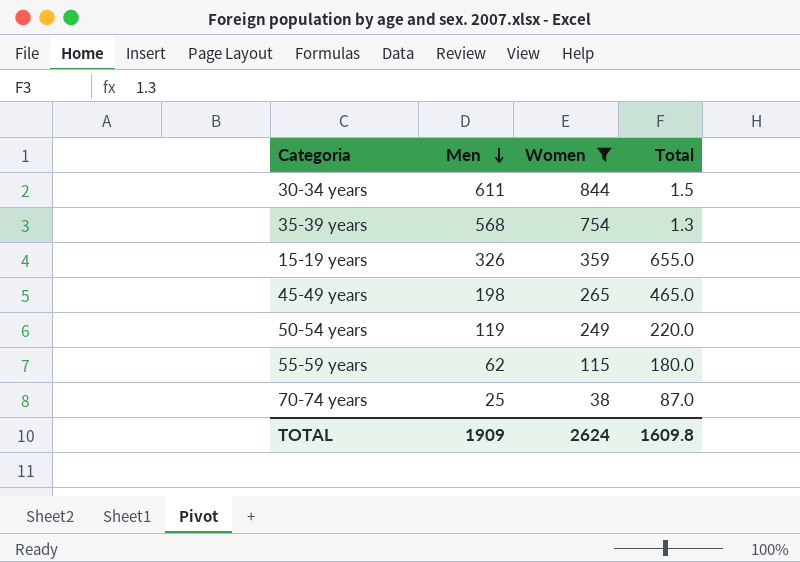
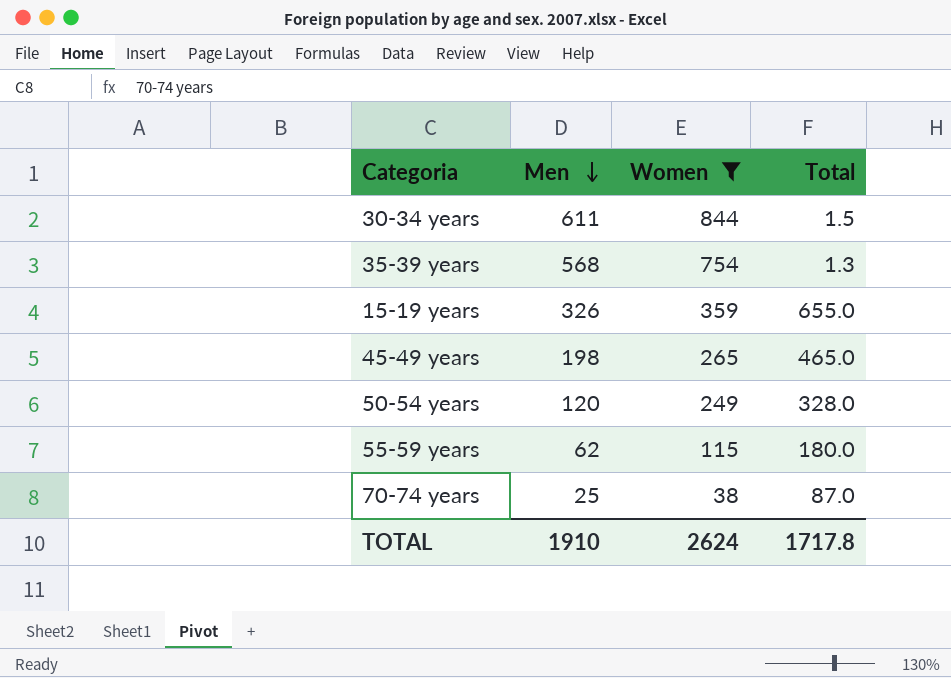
50-54 years | Men: 119 -> 120
50-54 years | Total: 220.0 -> 328.0
TOTAL | Men: 1909 -> 1910
TOTAL | Total: 1609.8 -> 1717.8

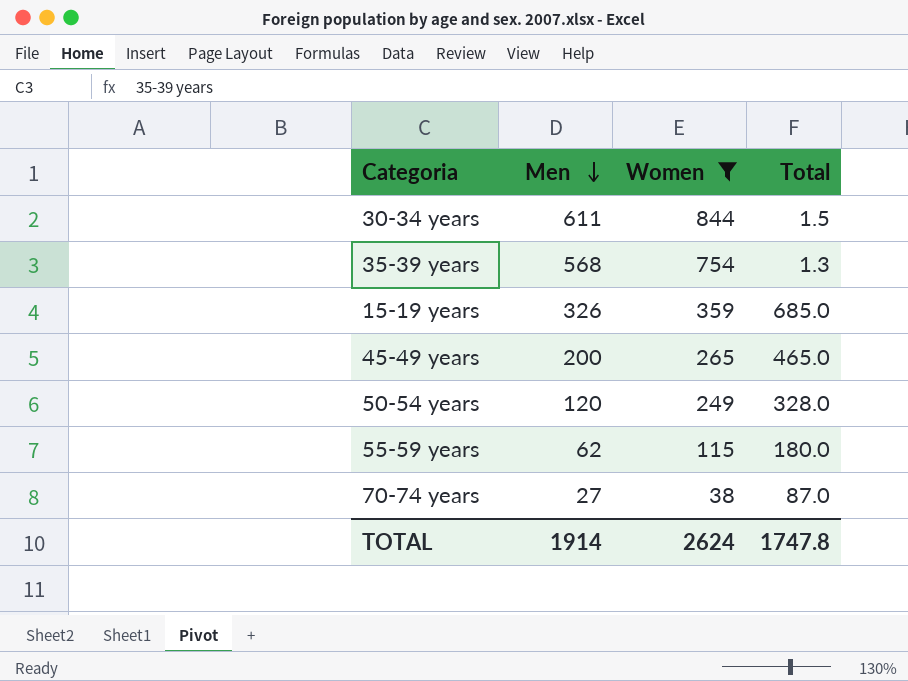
15-19 years | Total: 655.0 -> 685.0
45-49 years | Men: 198 -> 200
70-74 years | Men: 25 -> 27
TOTAL | Men: 1910 -> 1914
TOTAL | Total: 1717.8 -> 1747.8

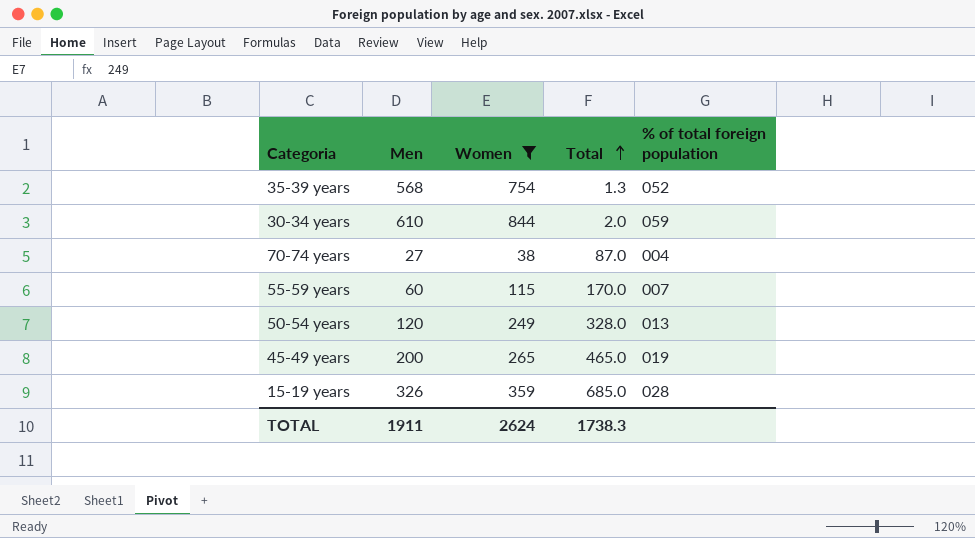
row order: Men descending -> Total ascending
column % of total foreign population | position: none -> 5
30-34 years | Men: 611 -> 610
30-34 years | Total: 1.5 -> 2.0
55-59 years | Men: 62 -> 60
55-59 years | Total: 180.0 -> 170.0
TOTAL | Men: 1914 -> 1911
TOTAL | Total: 1747.8 -> 1738.3

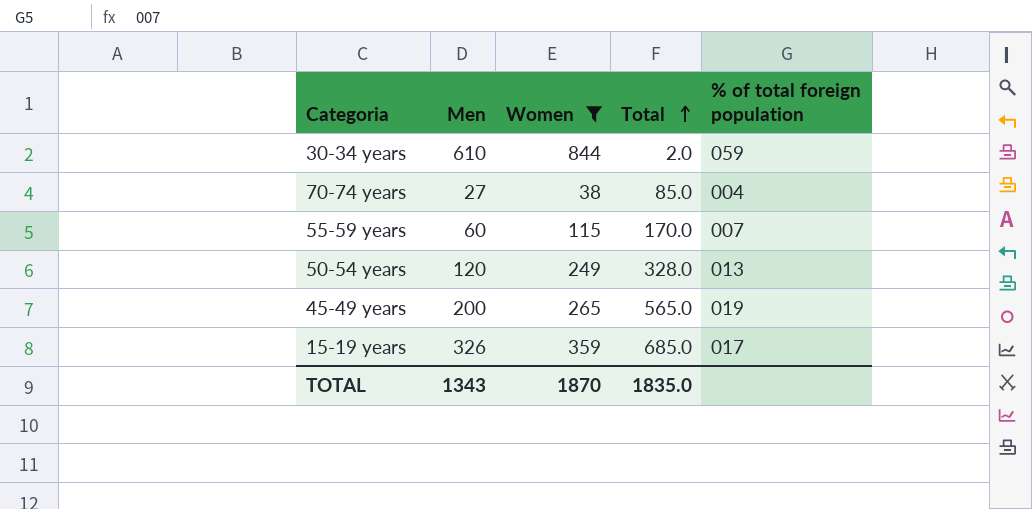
row 35-39 years: 568 | 754 | 1.3 | 052 -> none
70-74 years | Total: 87.0 -> 85.0
45-49 years | Total: 465.0 -> 565.0
15-19 years | % of total foreign population: 028 -> 017
TOTAL | Men: 1911 -> 1343
TOTAL | Women: 2624 -> 1870
TOTAL | Total: 1738.3 -> 1835.0

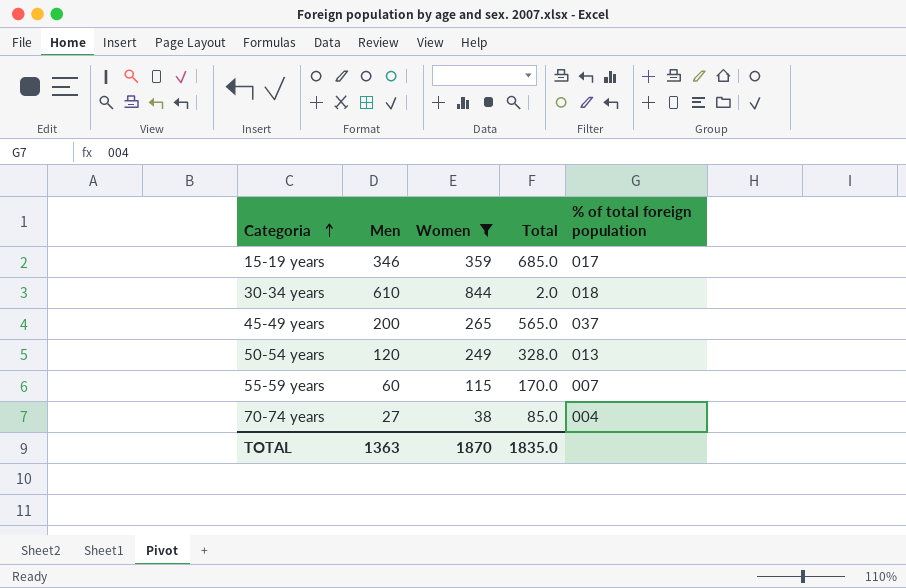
row order: Total ascending -> Categoria ascending
15-19 years | Men: 326 -> 346
30-34 years | % of total foreign population: 059 -> 018
45-49 years | % of total foreign population: 019 -> 037
TOTAL | Men: 1343 -> 1363

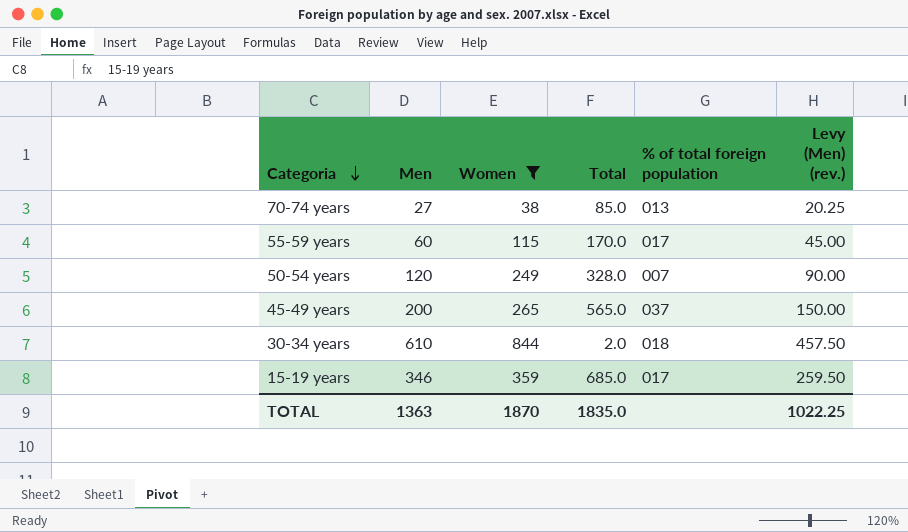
row order: Categoria ascending -> Categoria descending
column Levy (Men) (rev.) | formula: none -> [Men] * 0.75
70-74 years | % of total foreign population: 004 -> 013
55-59 years | % of total foreign population: 007 -> 017
50-54 years | % of total foreign population: 013 -> 007

